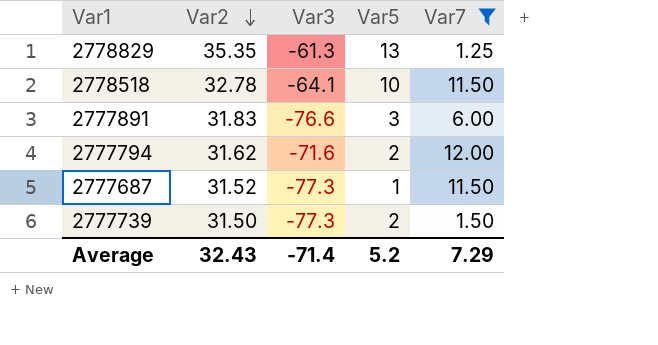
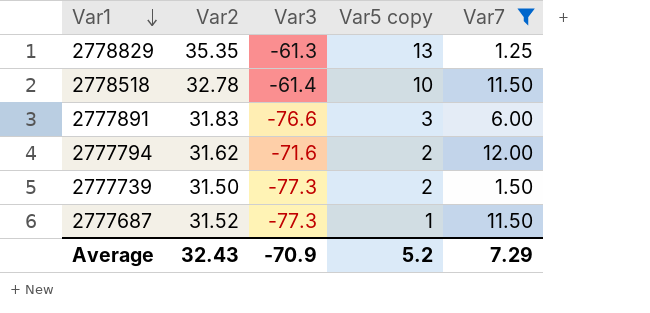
row order: Var2 descending -> Var1 descending
column name: Var5 -> Var5 copy
2778518 | Var3: -64.1 -> -61.4
Average | Var3: -71.4 -> -70.9

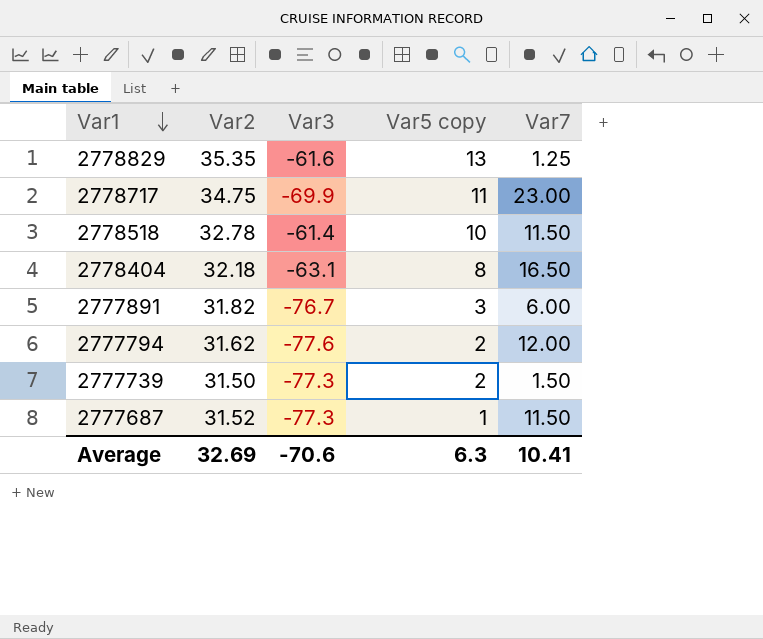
filter: Var7 <= 12.00 -> none
2778829 | Var3: -61.3 -> -61.6
2777891 | Var2: 31.83 -> 31.82
2777891 | Var3: -76.6 -> -76.7
2777794 | Var3: -71.6 -> -77.6
Average | Var2: 32.43 -> 32.69
Average | Var3: -70.9 -> -70.6
Average | Var5 copy: 5.2 -> 6.3
Average | Var7: 7.29 -> 10.41

